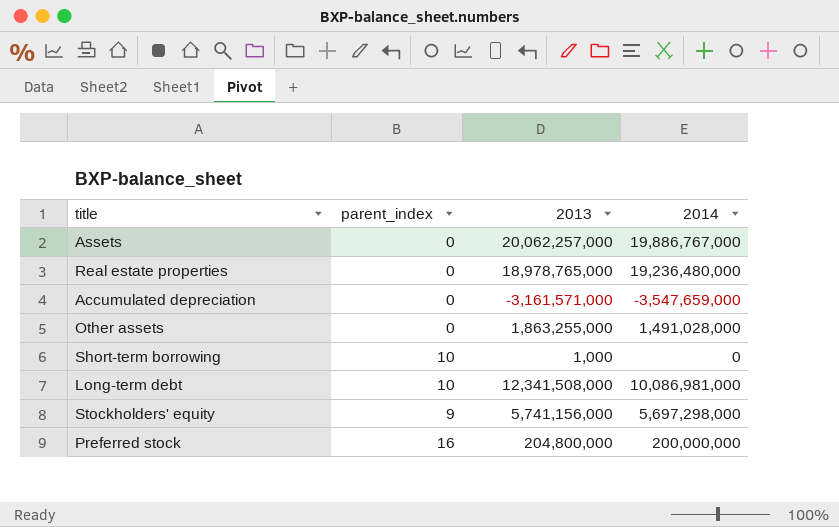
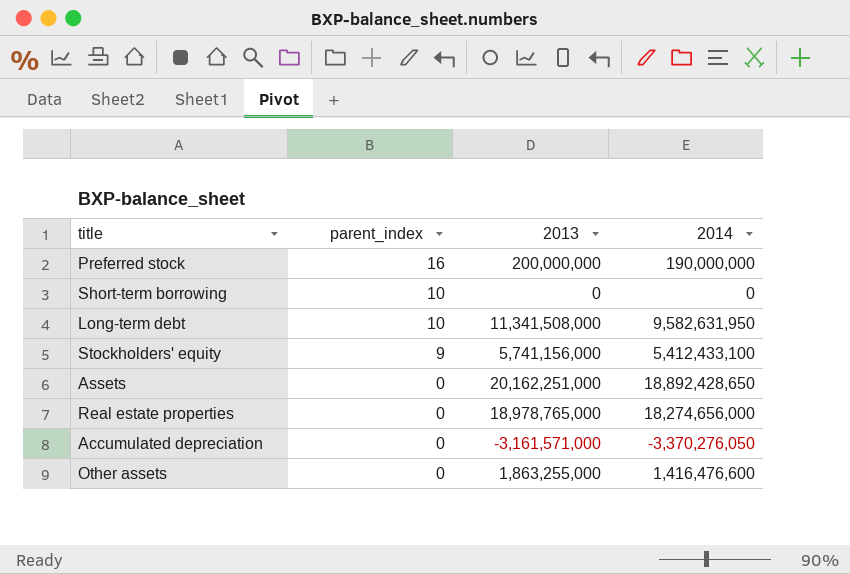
row order: none -> parent_index descending
Preferred stock | 2013: 204,800,000 -> 200,000,000
Preferred stock | 2014: 200,000,000 -> 190,000,000
Short-term borrowing | 2013: 1,000 -> 0
Long-term debt | 2013: 12,341,508,000 -> 11,341,508,000
Long-term debt | 2014: 10,086,981,000 -> 9,582,631,950
Stockholders' equity | 2014: 5,697,298,000 -> 5,412,433,100
Assets | 2013: 20,062,257,000 -> 20,162,251,000
Assets | 2014: 19,886,767,000 -> 18,892,428,650
Real estate properties | 2014: 19,236,480,000 -> 18,274,656,000
Accumulated depreciation | 2014: -3,547,659,000 -> -3,370,276,050
Other assets | 2014: 1,491,028,000 -> 1,416,476,600

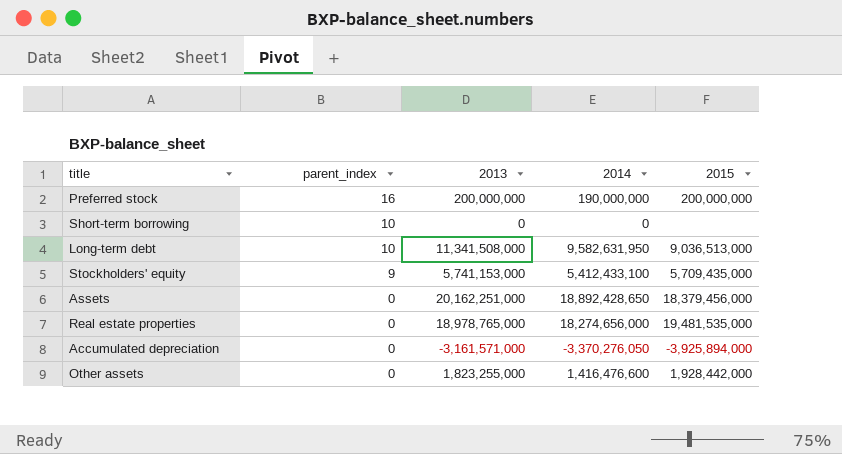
column 2015 | position: none -> 5
Stockholders' equity | 2013: 5,741,156,000 -> 5,741,153,000
Other assets | 2013: 1,863,255,000 -> 1,823,255,000

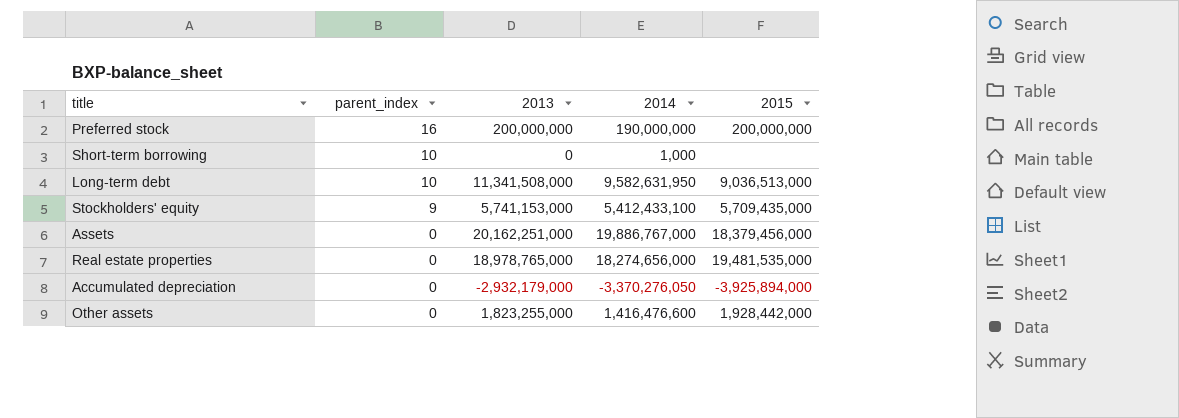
Short-term borrowing | 2014: 0 -> 1,000
Assets | 2014: 18,892,428,650 -> 19,886,767,000
Accumulated depreciation | 2013: -3,161,571,000 -> -2,932,179,000

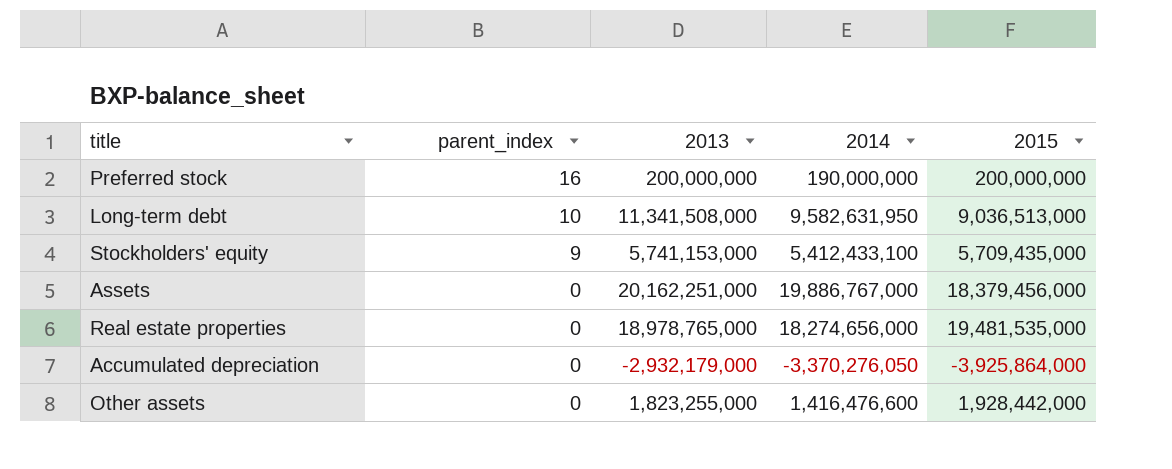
row Short-term borrowing: 10 | 0 | 1,000 | none -> none
Accumulated depreciation | 2015: -3,925,894,000 -> -3,925,864,000

